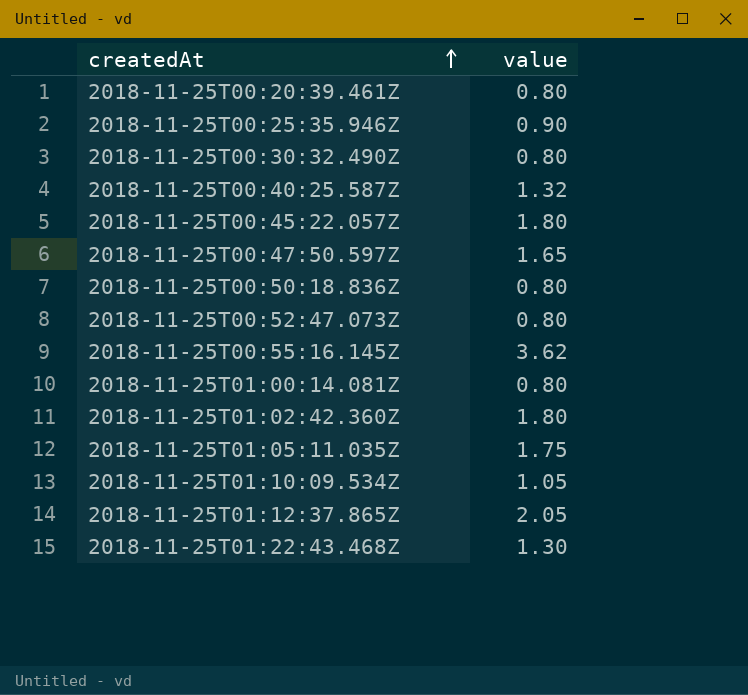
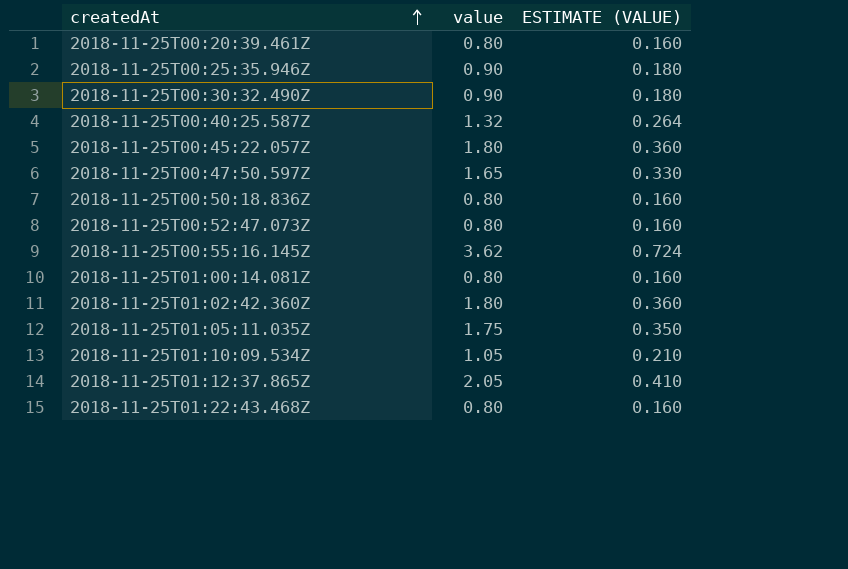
column ESTIMATE (VALUE) | formula: none -> [value] * 0.2
2018-11-25T00:30:32.490Z | value: 0.80 -> 0.90
2018-11-25T01:22:43.468Z | value: 1.30 -> 0.80

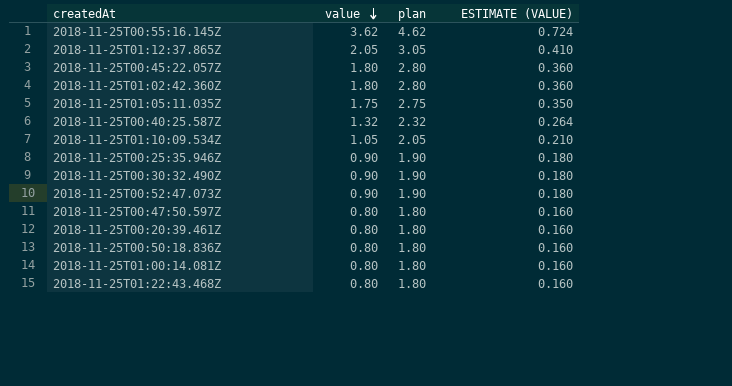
row order: createdAt ascending -> value descending
column plan | formula: none -> [value] + 1
2018-11-25T00:52:47.073Z | value: 0.80 -> 0.90
2018-11-25T00:52:47.073Z | ESTIMATE (VALUE): 0.160 -> 0.180
2018-11-25T00:47:50.597Z | value: 1.65 -> 0.80
2018-11-25T00:47:50.597Z | ESTIMATE (VALUE): 0.330 -> 0.160

